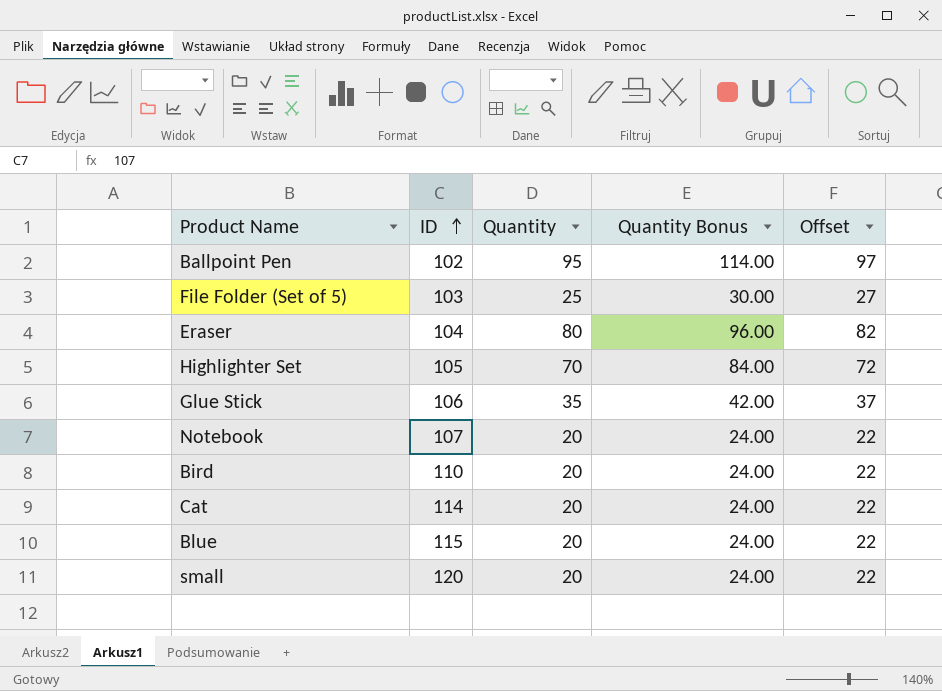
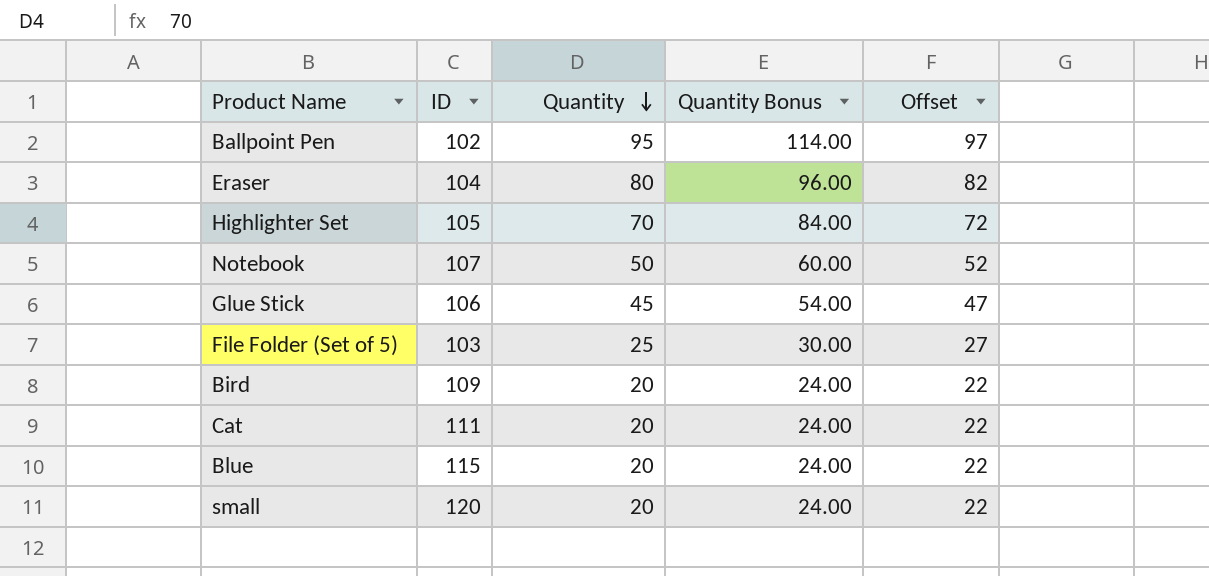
row order: ID ascending -> Quantity descending
Notebook | Quantity: 20 -> 50
Notebook | Quantity Bonus: 24.00 -> 60.00
Notebook | Offset: 22 -> 52
Glue Stick | Quantity: 35 -> 45
Glue Stick | Quantity Bonus: 42.00 -> 54.00
Glue Stick | Offset: 37 -> 47
Bird | ID: 110 -> 109
Cat | ID: 114 -> 111

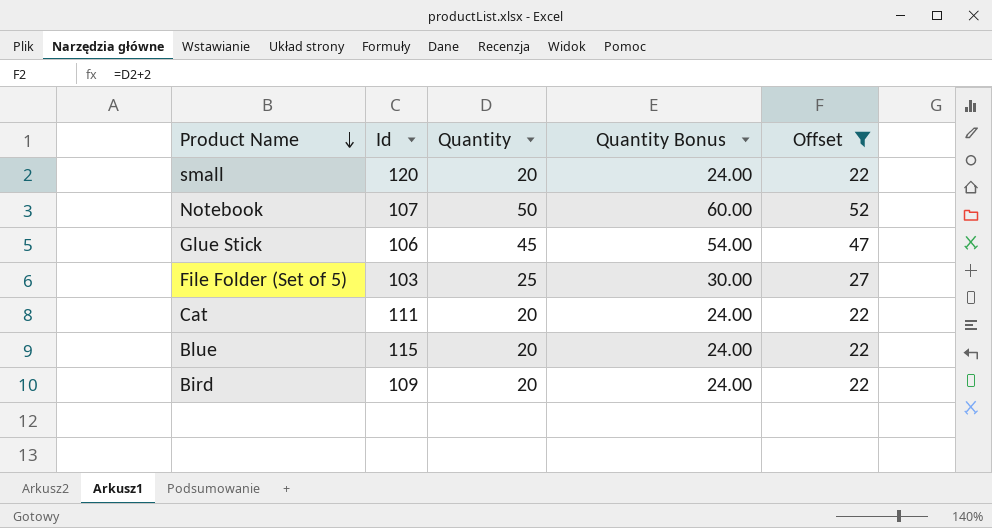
filter: none -> Offset <= 52
row order: Quantity descending -> Product Name descending
column name: ID -> Id

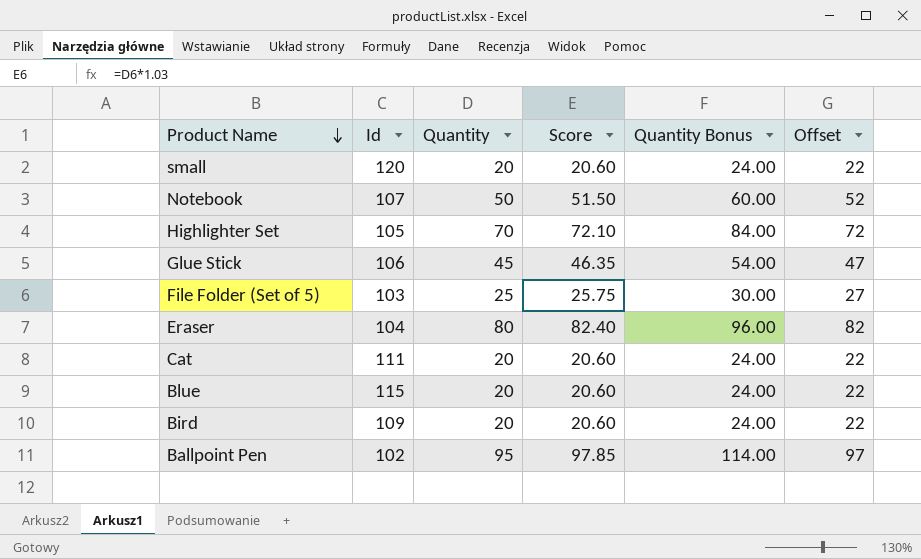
filter: Offset <= 52 -> none
column Score | formula: none -> [Quantity] * 1.03

